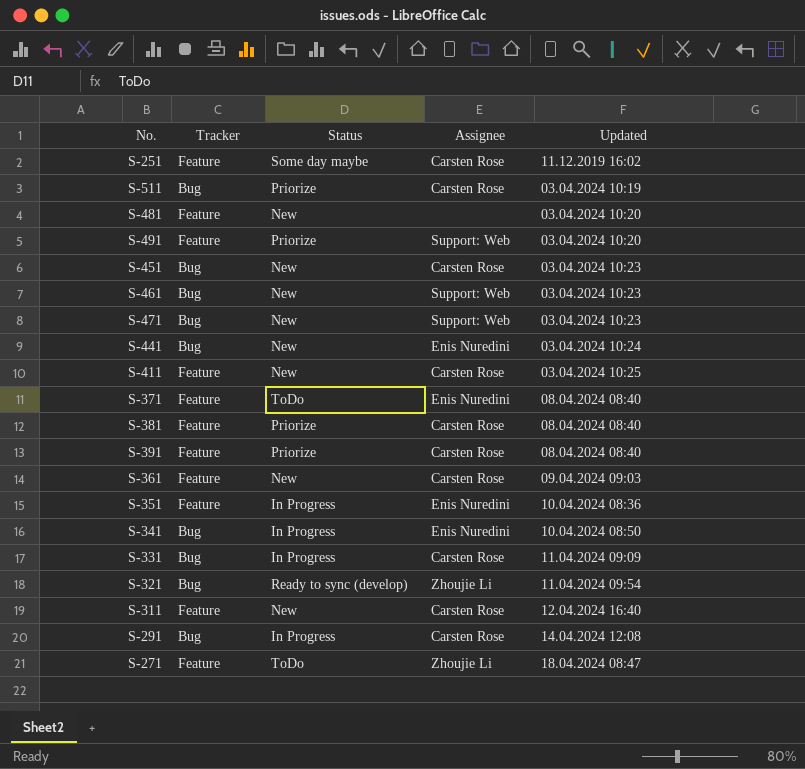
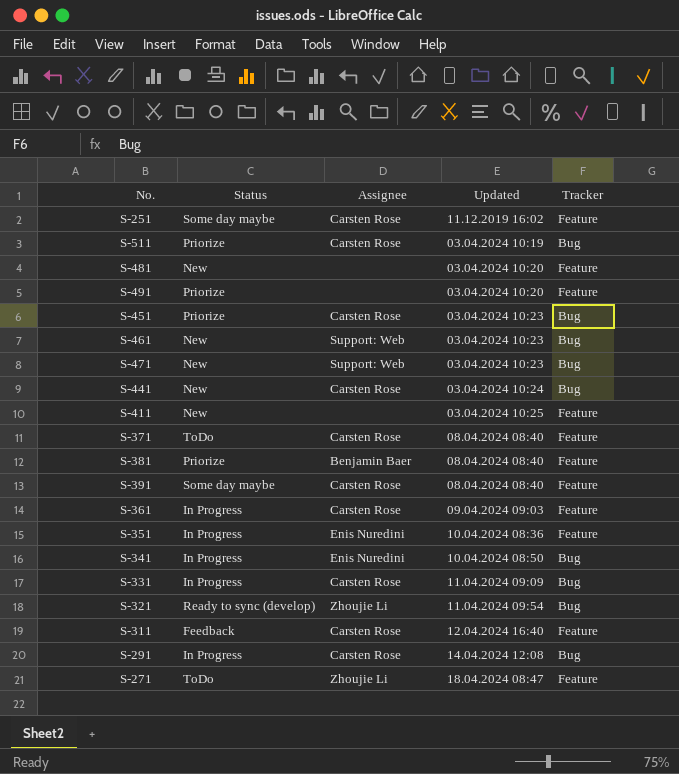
column Tracker | position: 2 -> 5
S-491 | Assignee: Support: Web -> none
S-451 | Status: New -> Priorize
S-441 | Assignee: Enis Nuredini -> Carsten Rose
S-411 | Assignee: Carsten Rose -> none
S-371 | Assignee: Enis Nuredini -> Carsten Rose
S-381 | Assignee: Carsten Rose -> Benjamin Baer
S-391 | Status: Priorize -> Some day maybe
S-361 | Status: New -> In Progress
S-311 | Status: New -> Feedback

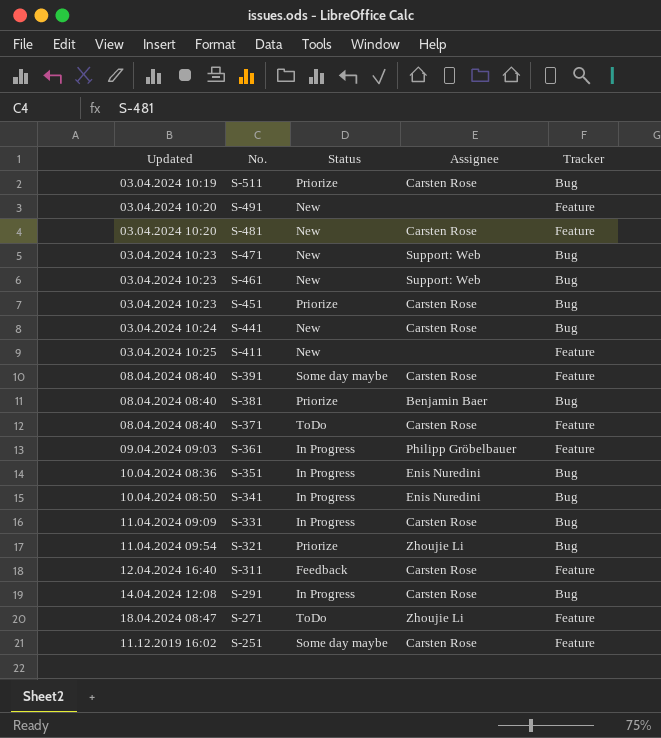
row order: Updated ascending -> No. descending
column Updated | position: 4 -> 1
S-491 | Status: Priorize -> New
S-481 | Assignee: none -> Carsten Rose
S-381 | Tracker: Feature -> Bug
S-361 | Assignee: Carsten Rose -> Philipp Gröbelbauer
S-351 | Tracker: Feature -> Bug
S-321 | Status: Ready to sync (develop) -> Priorize

